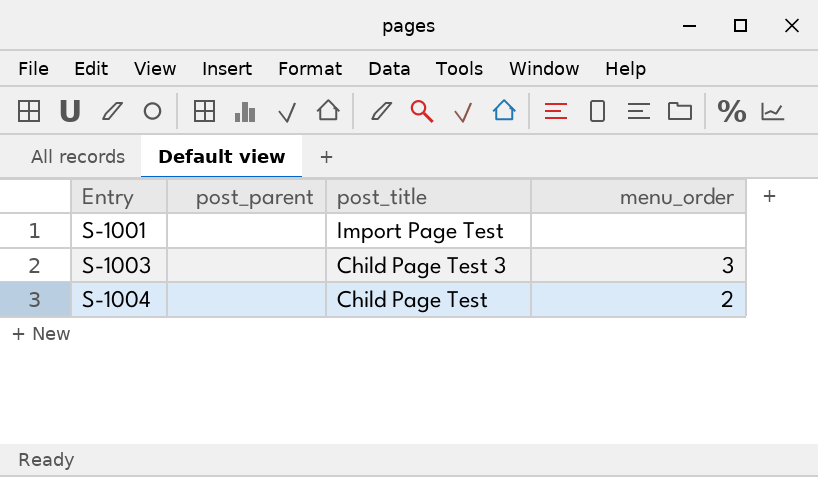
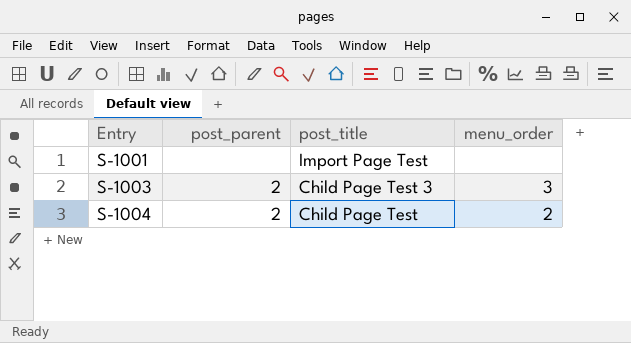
S-1003 | post_parent: none -> 2
S-1004 | post_parent: none -> 2

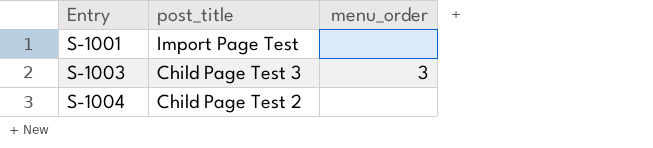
column post_parent | position: 2 -> none
S-1004 | post_title: Child Page Test -> Child Page Test 2
S-1004 | menu_order: 2 -> none

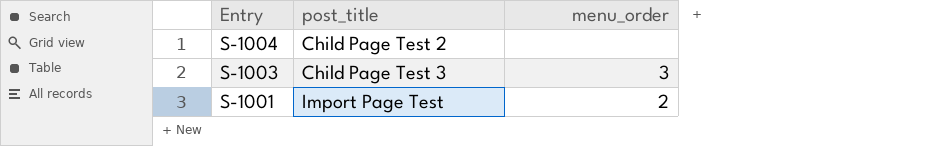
row order: Entry ascending -> Entry descending
S-1001 | menu_order: none -> 2

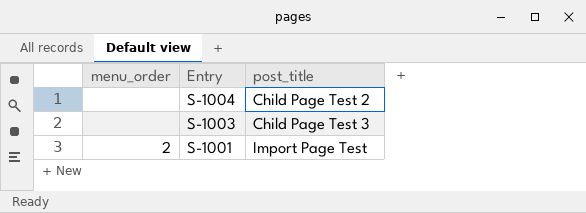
column menu_order | position: 3 -> 1
S-1003 | menu_order: 3 -> none

